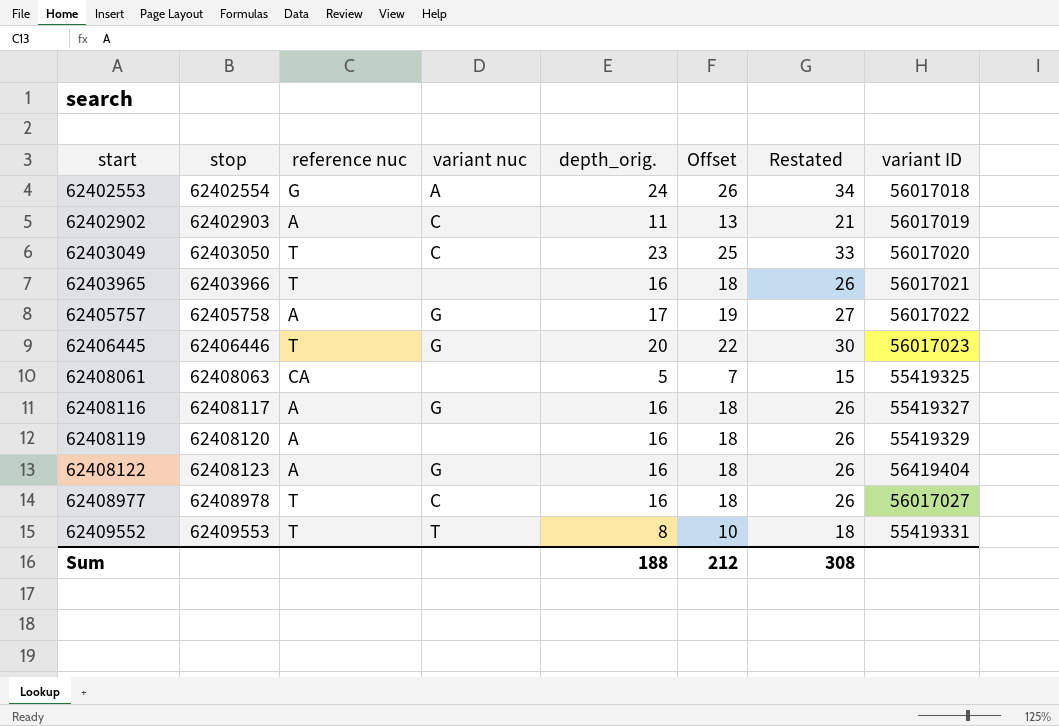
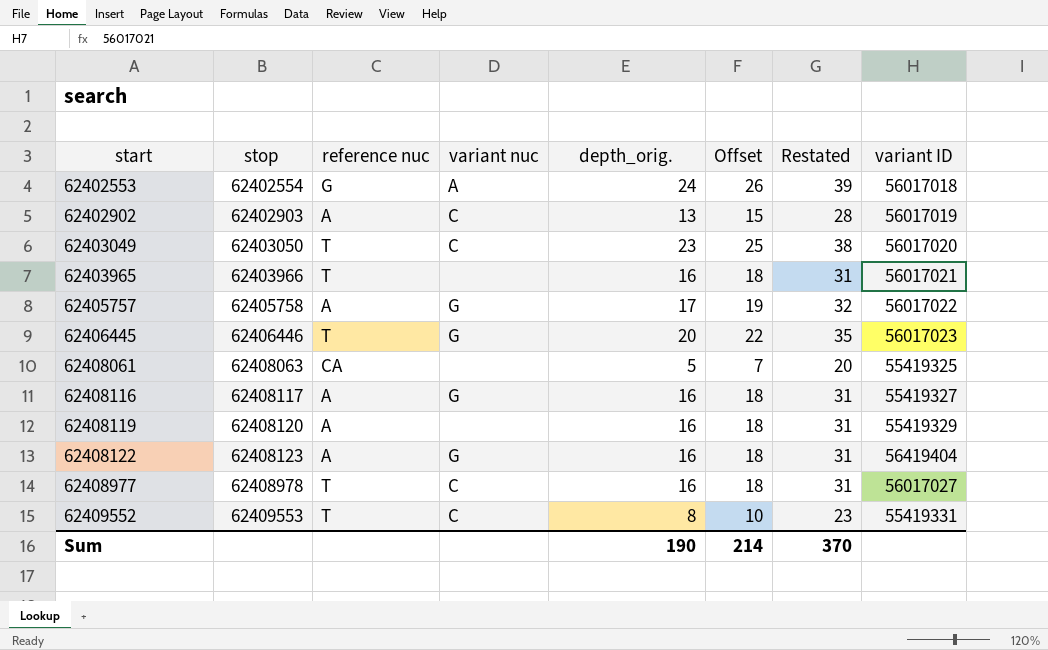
column Restated | formula: [depth_orig.] + 10 -> [depth_orig.] + 15
62402902 | depth_orig.: 11 -> 13
62402902 | Offset: 13 -> 15
62409552 | variant nuc: T -> C
Sum | depth_orig.: 188 -> 190
Sum | Offset: 212 -> 214
Sum | Restated: 308 -> 370

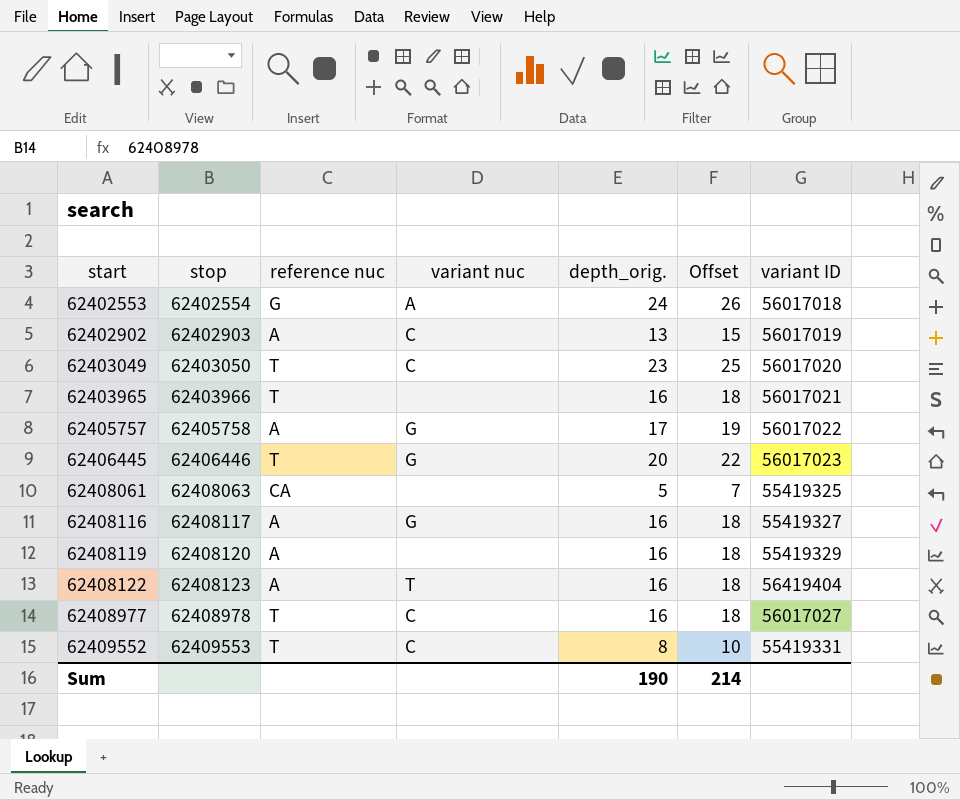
column Restated | formula: [depth_orig.] + 15 -> none
62408122 | variant nuc: G -> T

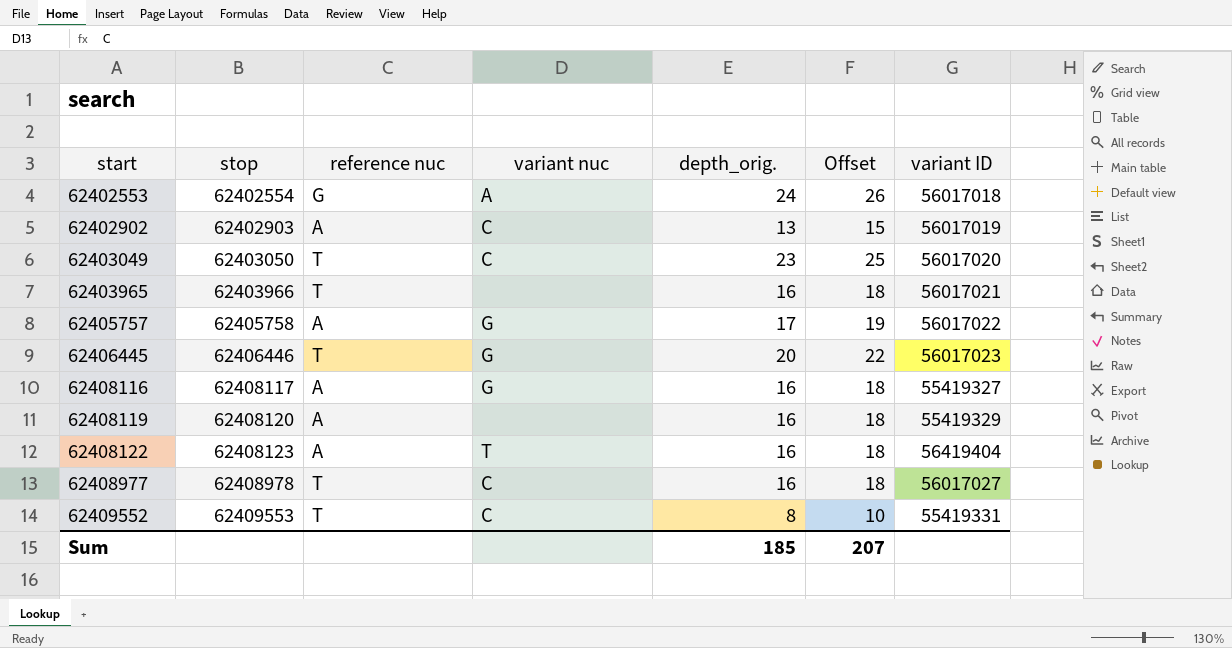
row 62408061: 62408063 | CA | none | 5 | 7 | 55419325 -> none
Sum | depth_orig.: 190 -> 185
Sum | Offset: 214 -> 207

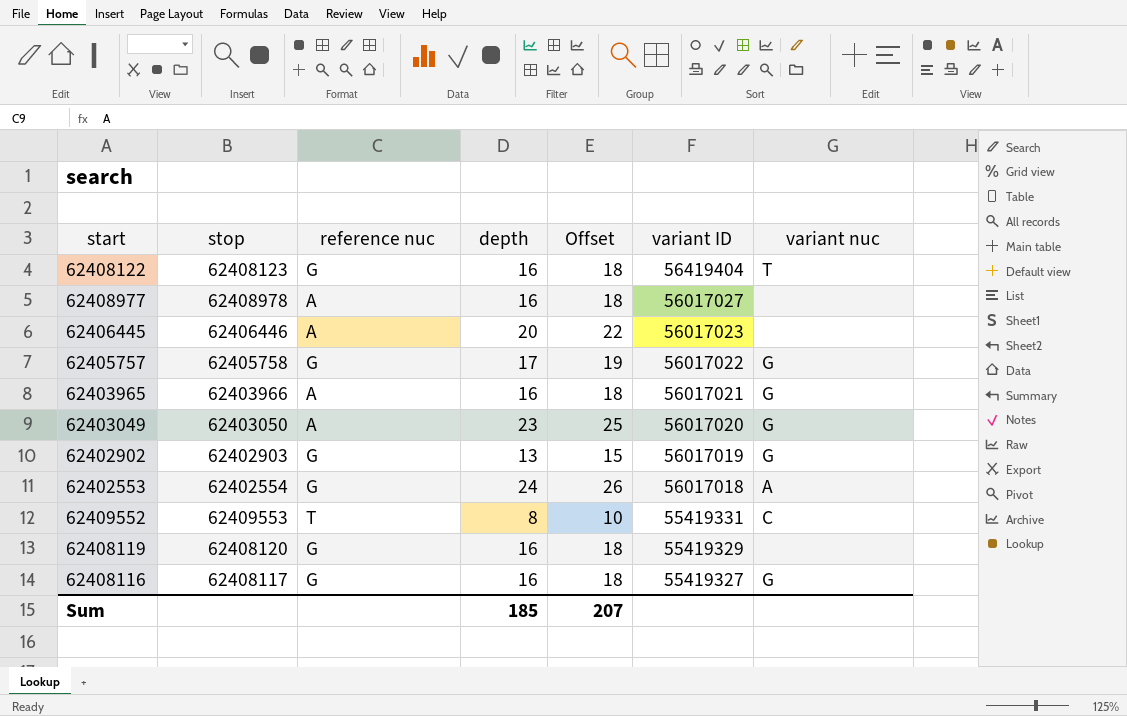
row order: start ascending -> variant ID descending
column name: depth_orig. -> depth
column variant nuc | position: 4 -> 7
62408122 | reference nuc: A -> G
62408977 | reference nuc: T -> A
62408977 | variant nuc: C -> none
62406445 | reference nuc: T -> A
62406445 | variant nuc: G -> none
62405757 | reference nuc: A -> G
62403965 | reference nuc: T -> A
62403965 | variant nuc: none -> G
62403049 | reference nuc: T -> A
62403049 | variant nuc: C -> G
62402902 | reference nuc: A -> G
62402902 | variant nuc: C -> G
62408119 | reference nuc: A -> G
62408116 | reference nuc: A -> G

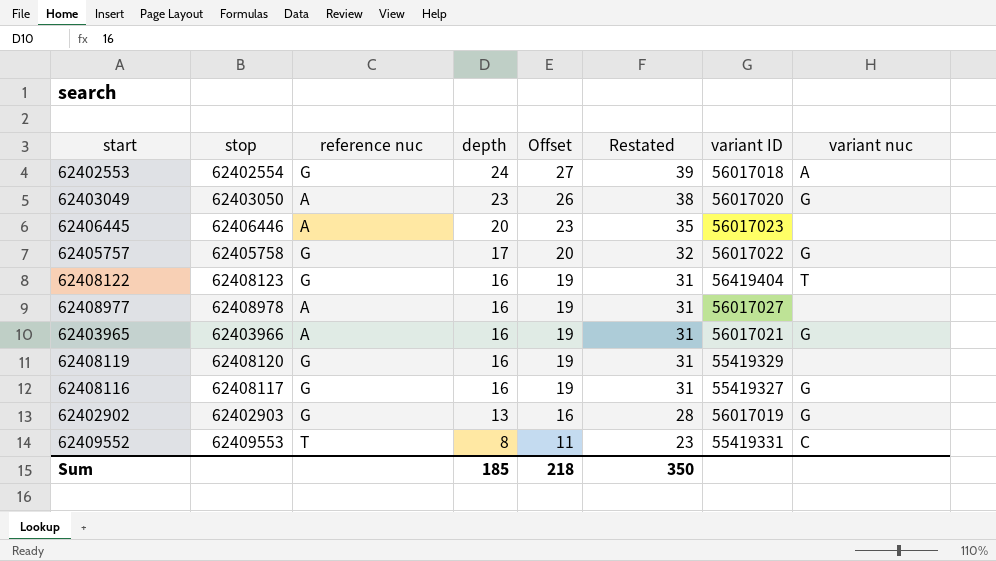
row order: variant ID descending -> depth descending
column Offset | formula: [depth] + 2 -> [depth] + 3
column Restated | formula: none -> [depth] + 15
Sum | Offset: 207 -> 218

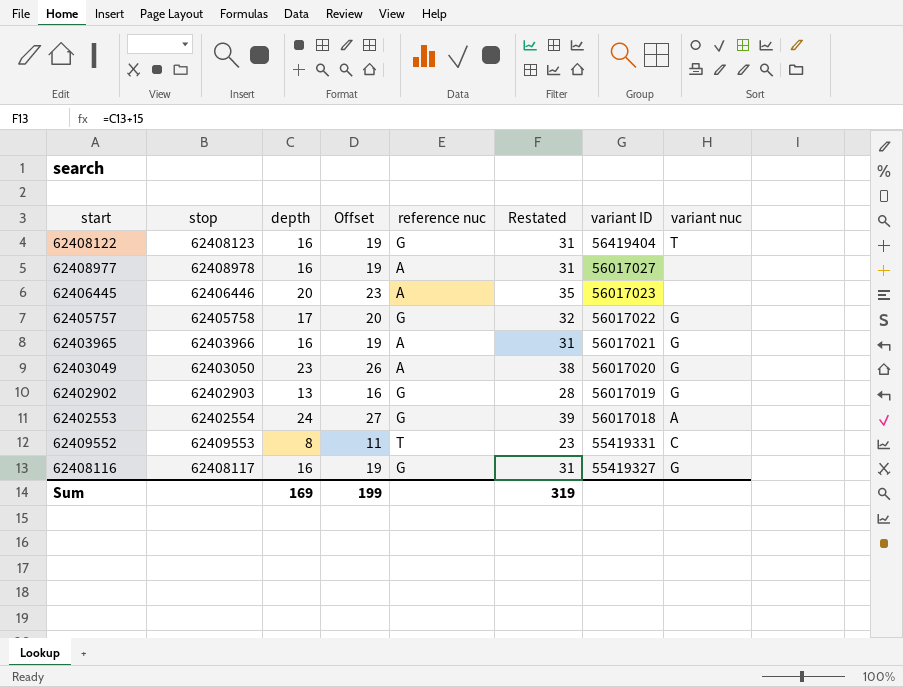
row order: depth descending -> variant ID descending
column reference nuc | position: 3 -> 5
row 62408119: 62408120 | G | 16 | 19 | 31 | 55419329 | none -> none
Sum | depth: 185 -> 169
Sum | Offset: 218 -> 199
Sum | Restated: 350 -> 319

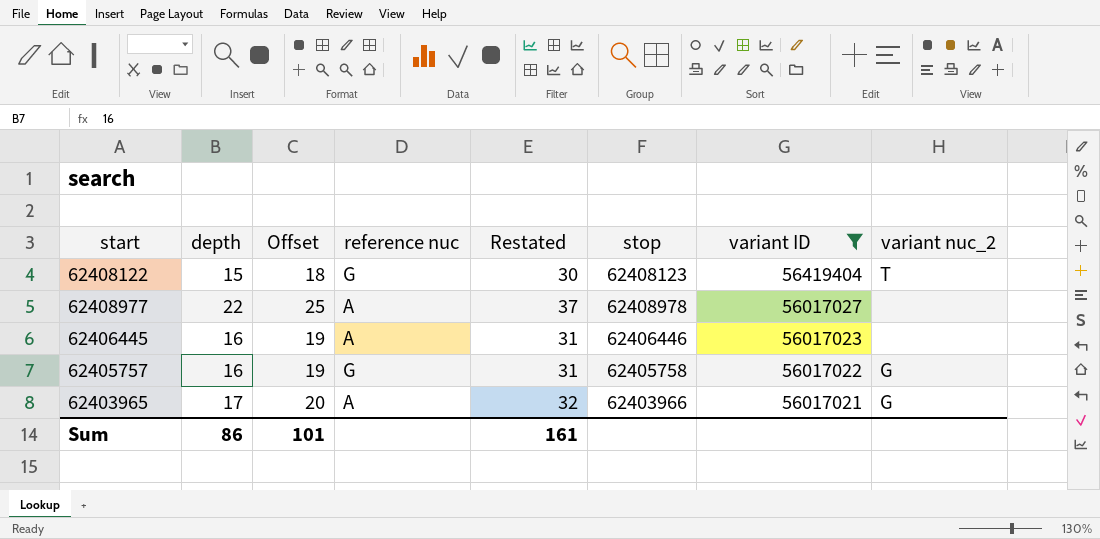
filter: none -> variant ID >= 56017021
column stop | position: 2 -> 6
column name: variant nuc -> variant nuc_2
62408122 | depth: 16 -> 15
62408122 | Offset: 19 -> 18
62408122 | Restated: 31 -> 30
62408977 | depth: 16 -> 22
62408977 | Offset: 19 -> 25
62408977 | Restated: 31 -> 37
62406445 | depth: 20 -> 16
62406445 | Offset: 23 -> 19
62406445 | Restated: 35 -> 31
62405757 | depth: 17 -> 16
62405757 | Offset: 20 -> 19
62405757 | Restated: 32 -> 31
62403965 | depth: 16 -> 17
62403965 | Offset: 19 -> 20
62403965 | Restated: 31 -> 32
Sum | depth: 169 -> 86
Sum | Offset: 199 -> 101
Sum | Restated: 319 -> 161

